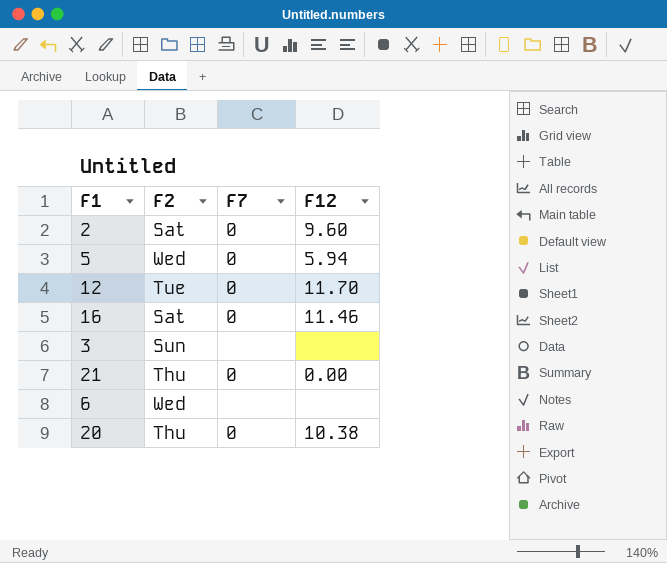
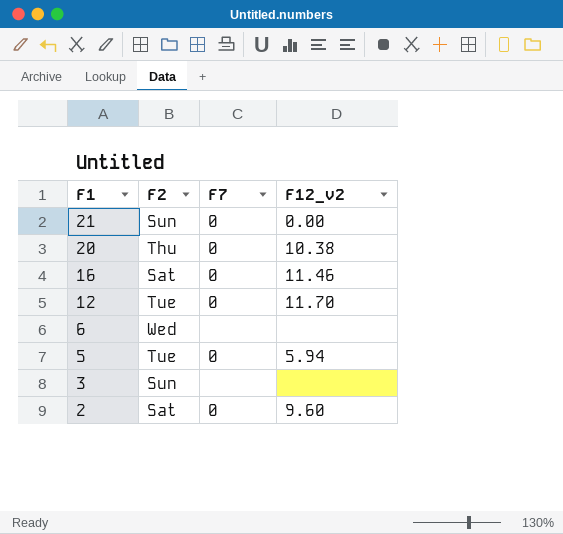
row order: none -> F1 descending
column name: F12 -> F12_v2
21 | F2: Thu -> Sun
5 | F2: Wed -> Tue

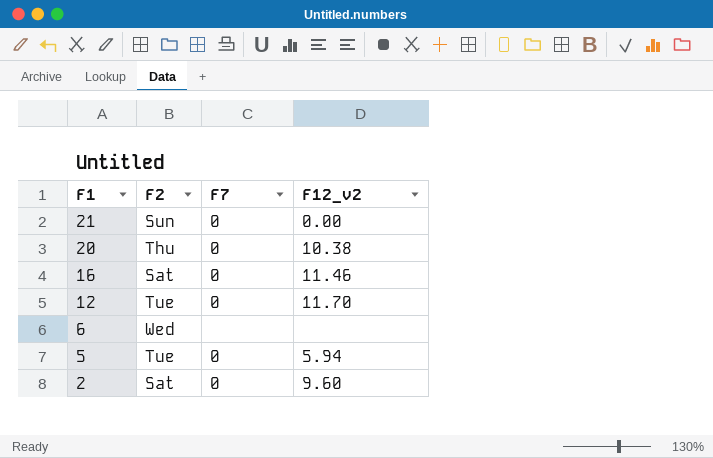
row 3: Sun | none | none -> none

